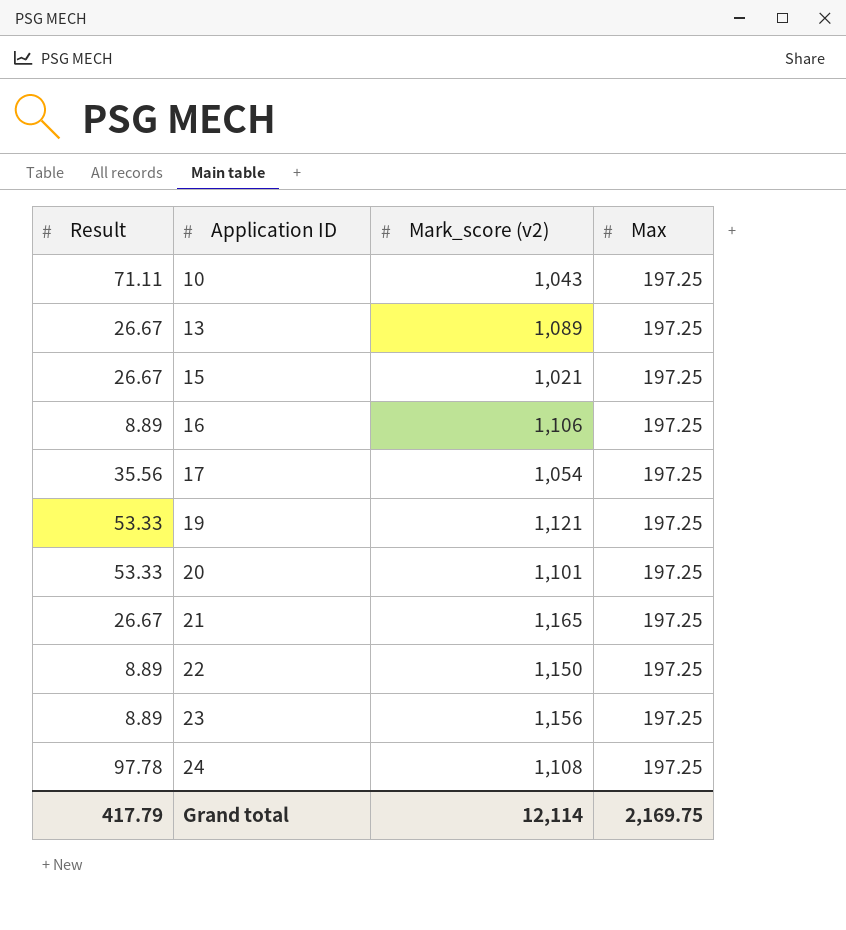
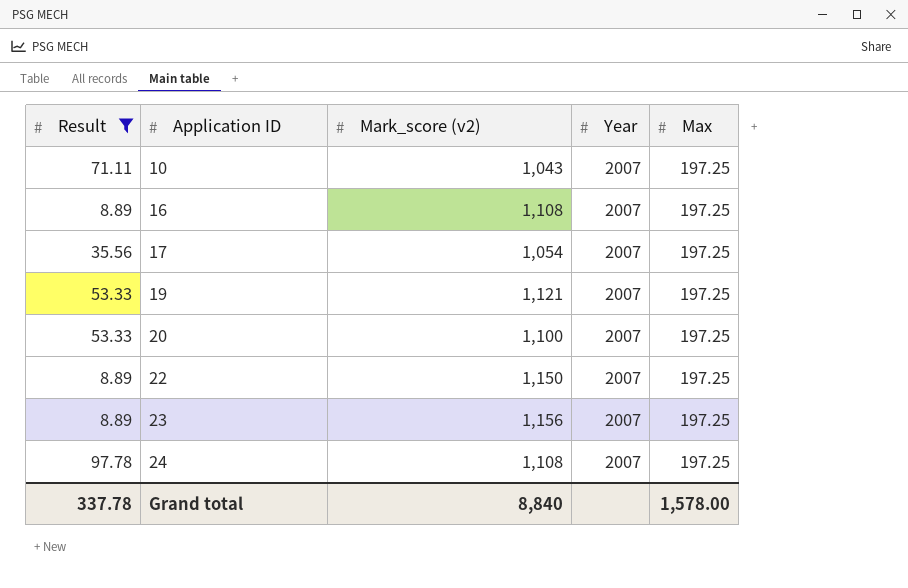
filter: none -> Result != 26.67
column Year | position: none -> 4
16 | Mark_score (v2): 1,106 -> 1,108
20 | Mark_score (v2): 1,101 -> 1,100
Grand total | Result: 417.79 -> 337.78
Grand total | Mark_score (v2): 12,114 -> 8,840
Grand total | Max: 2,169.75 -> 1,578.00

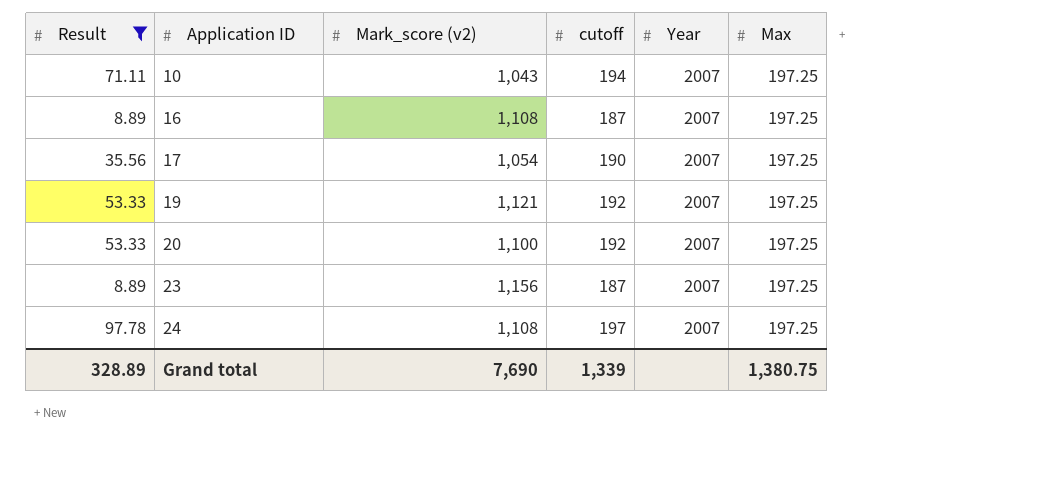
column cutoff | position: none -> 4
row 22: 8.89 | 1,150 | 2007 | 197.25 -> none
Grand total | Result: 337.78 -> 328.89
Grand total | Mark_score (v2): 8,840 -> 7,690
Grand total | Max: 1,578.00 -> 1,380.75

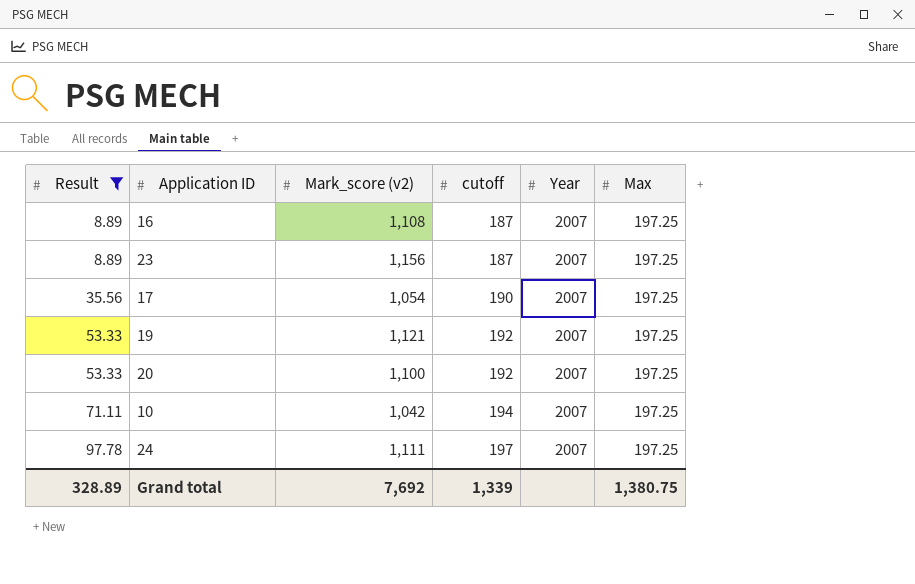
row order: Application ID ascending -> Result ascending
10 | Mark_score (v2): 1,043 -> 1,042
24 | Mark_score (v2): 1,108 -> 1,111
Grand total | Mark_score (v2): 7,690 -> 7,692

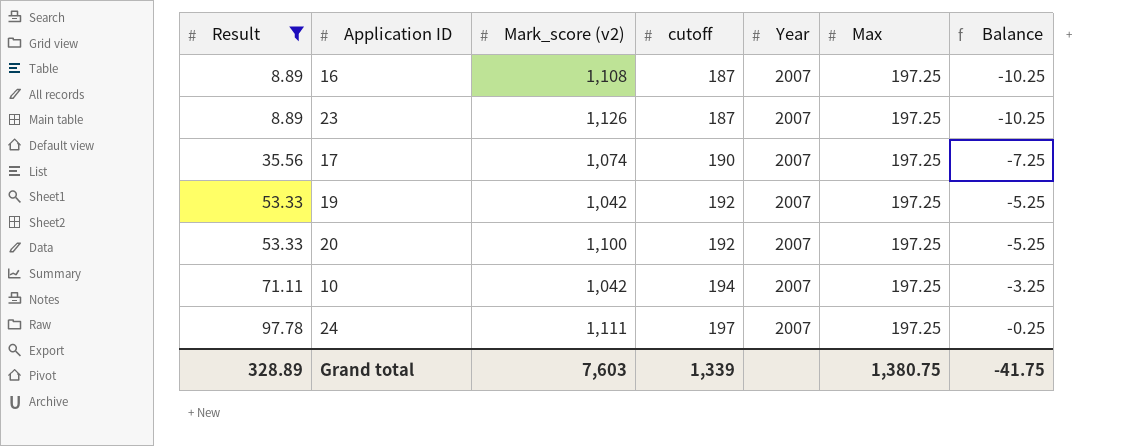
column Balance | formula: none -> [cutoff] - [Max]
23 | Mark_score (v2): 1,156 -> 1,126
17 | Mark_score (v2): 1,054 -> 1,074
19 | Mark_score (v2): 1,121 -> 1,042
Grand total | Mark_score (v2): 7,692 -> 7,603

